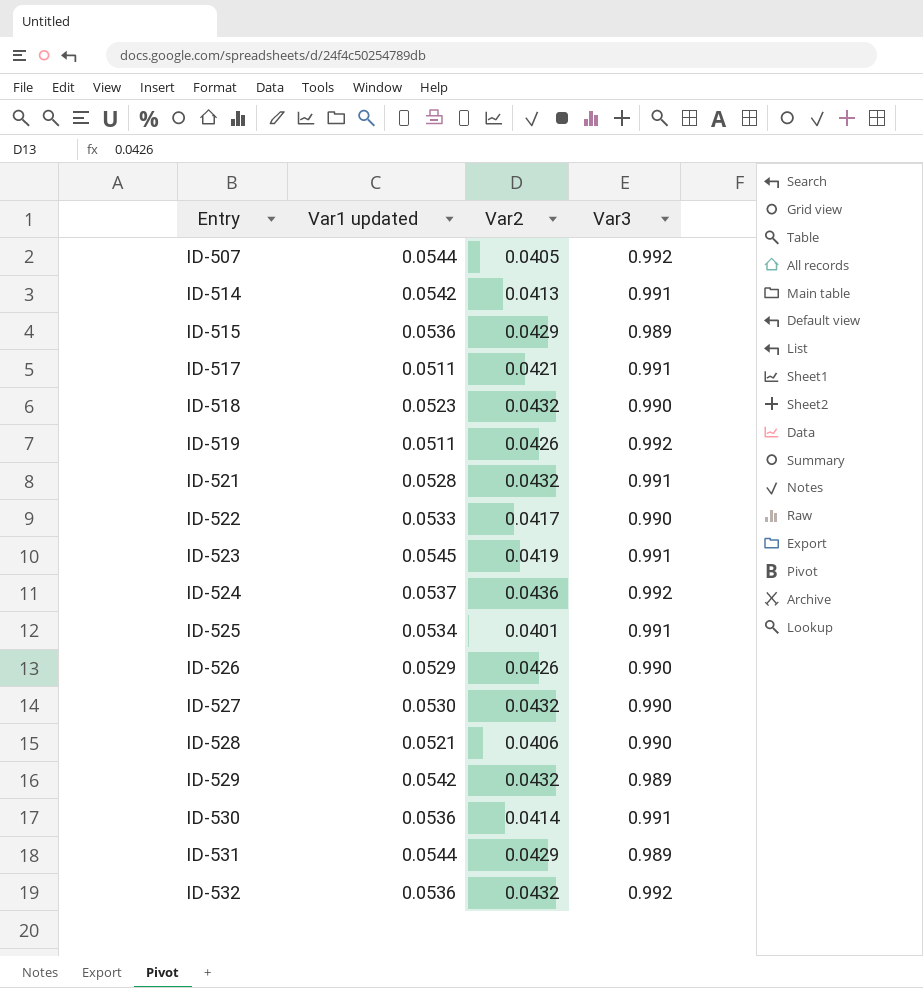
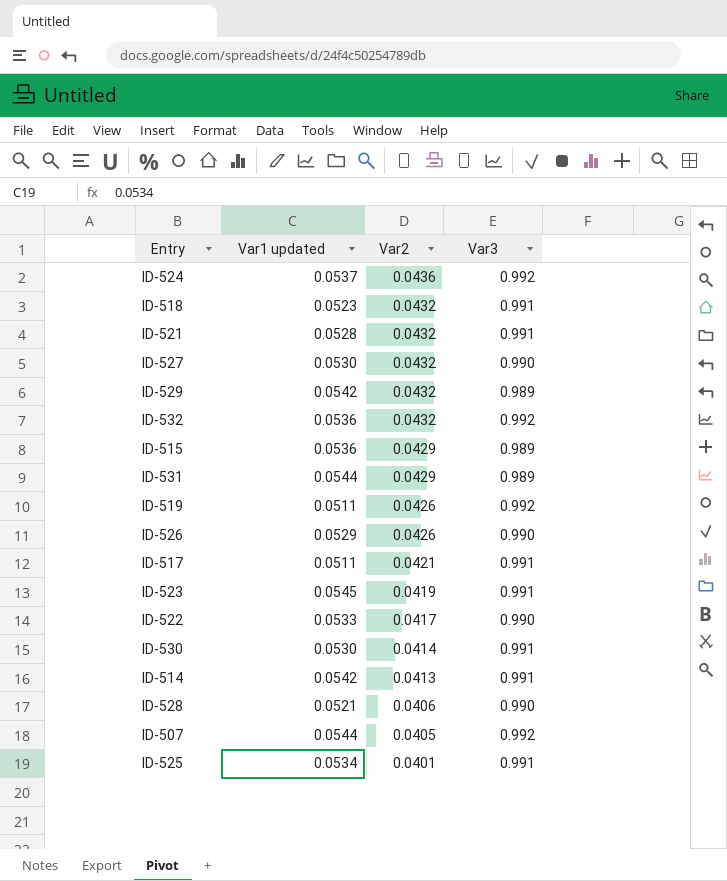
row order: Entry ascending -> Var2 descending
ID-518 | Var3: 0.990 -> 0.991
ID-530 | Var1 updated: 0.0536 -> 0.0530

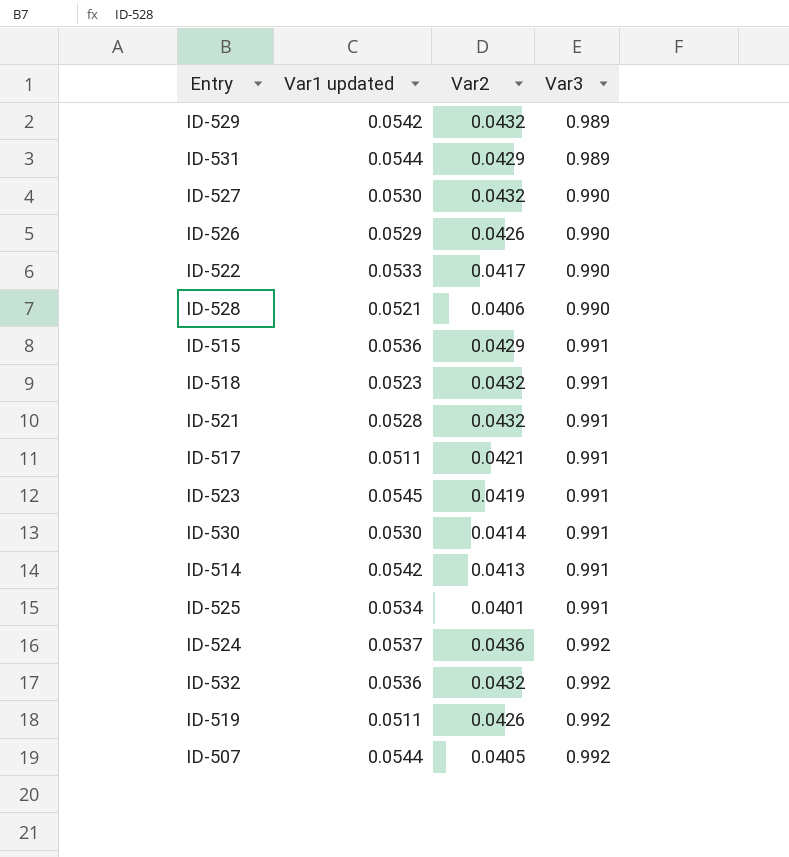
row order: Var2 descending -> Var3 ascending
ID-515 | Var3: 0.989 -> 0.991

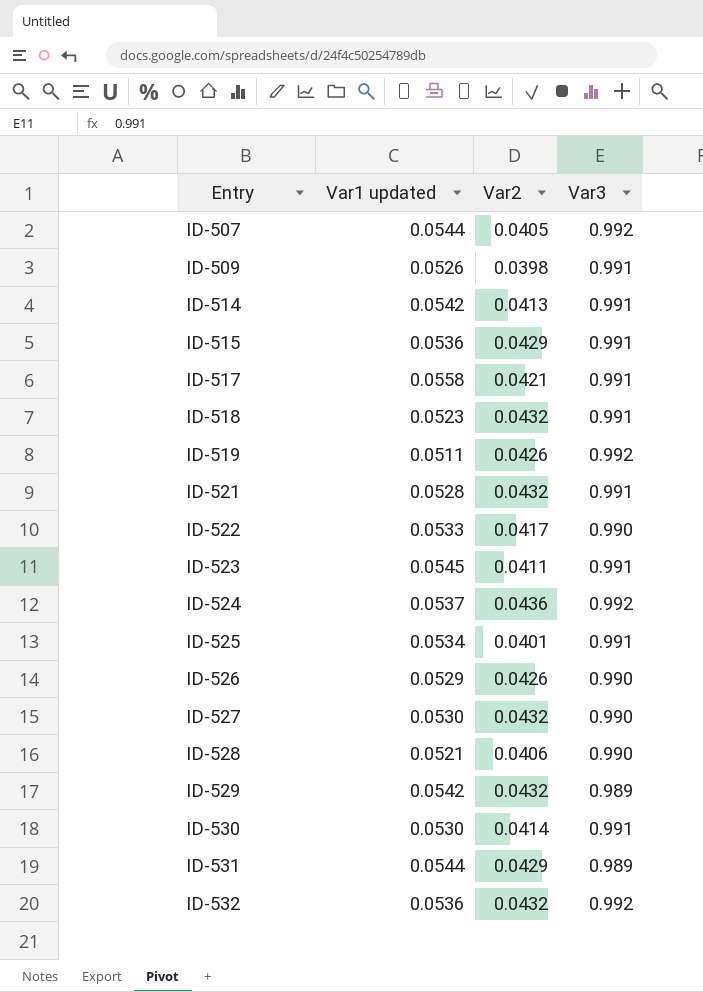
row order: Var3 ascending -> Entry ascending
row ID-509: none -> 0.0526 | 0.0398 | 0.991
ID-517 | Var1 updated: 0.0511 -> 0.0558
ID-523 | Var2: 0.0419 -> 0.0411

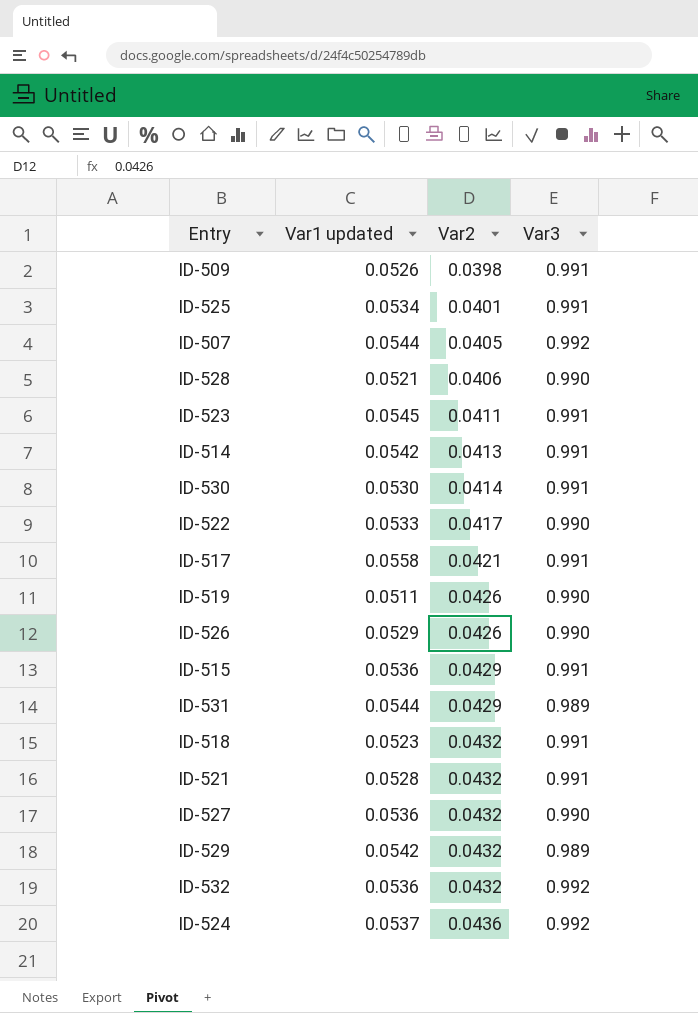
row order: Entry ascending -> Var2 ascending
ID-519 | Var3: 0.992 -> 0.990
ID-527 | Var1 updated: 0.0530 -> 0.0536

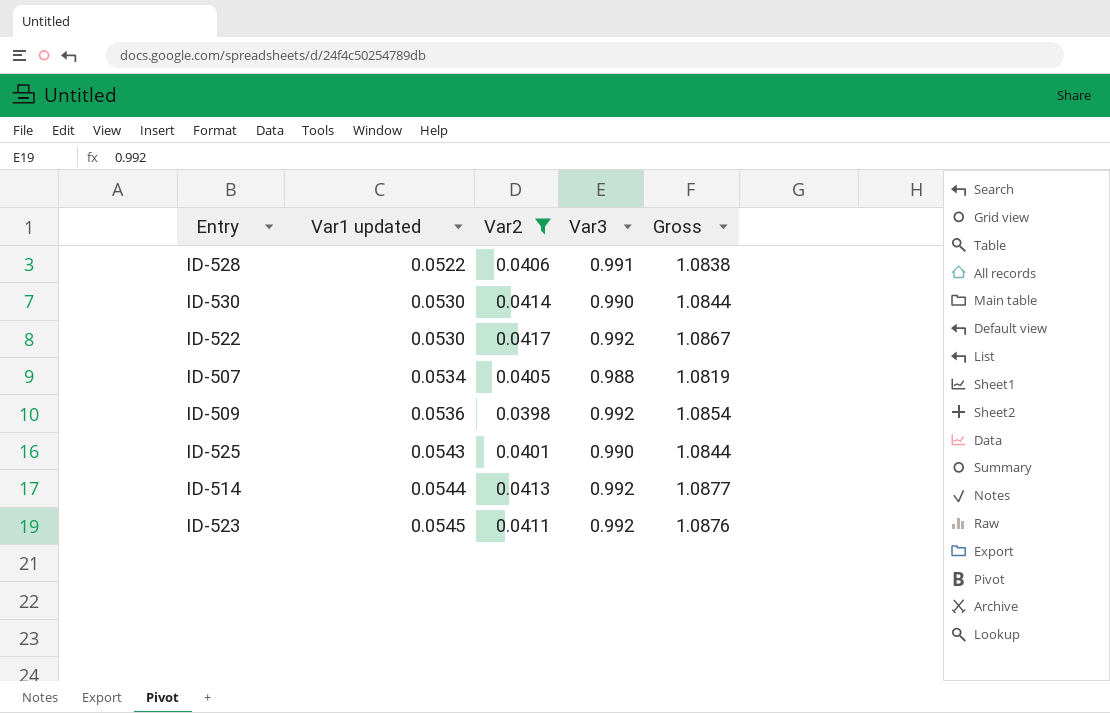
filter: none -> Var2 <= 0.0417
row order: Var2 ascending -> Var1 updated ascending
column Gross | formula: none -> [Var1 updated] + [Var2] + [Var3]
ID-528 | Var1 updated: 0.0521 -> 0.0522
ID-528 | Var3: 0.990 -> 0.991
ID-530 | Var3: 0.991 -> 0.990
ID-522 | Var1 updated: 0.0533 -> 0.0530
ID-522 | Var3: 0.990 -> 0.992
ID-507 | Var1 updated: 0.0544 -> 0.0534
ID-507 | Var3: 0.992 -> 0.988
ID-509 | Var1 updated: 0.0526 -> 0.0536
ID-509 | Var3: 0.991 -> 0.992
ID-525 | Var1 updated: 0.0534 -> 0.0543
ID-525 | Var3: 0.991 -> 0.990
ID-514 | Var1 updated: 0.0542 -> 0.0544
ID-514 | Var3: 0.991 -> 0.992
ID-523 | Var3: 0.991 -> 0.992

